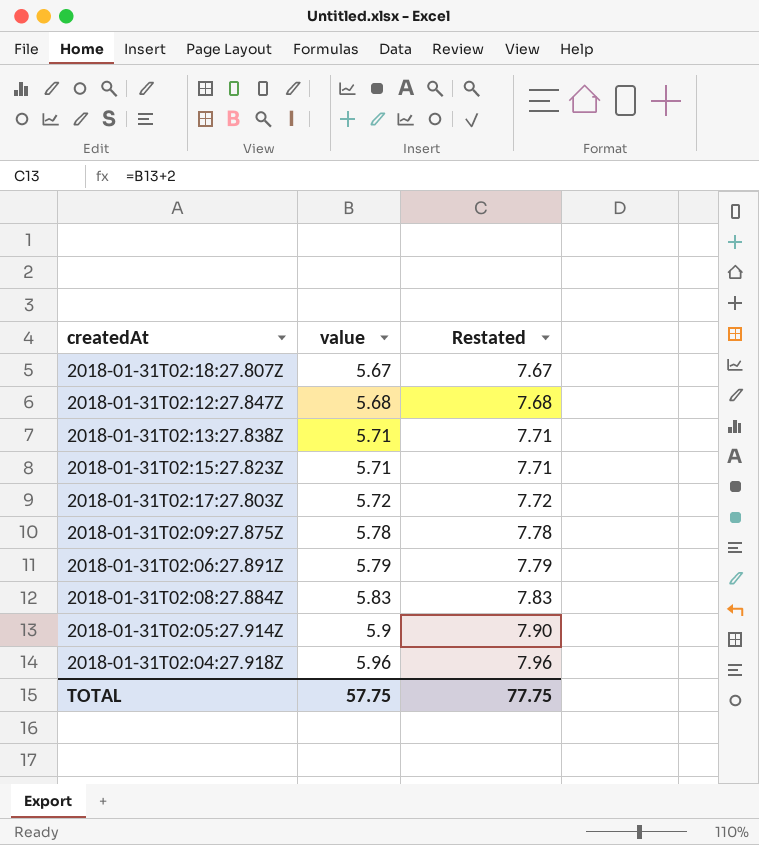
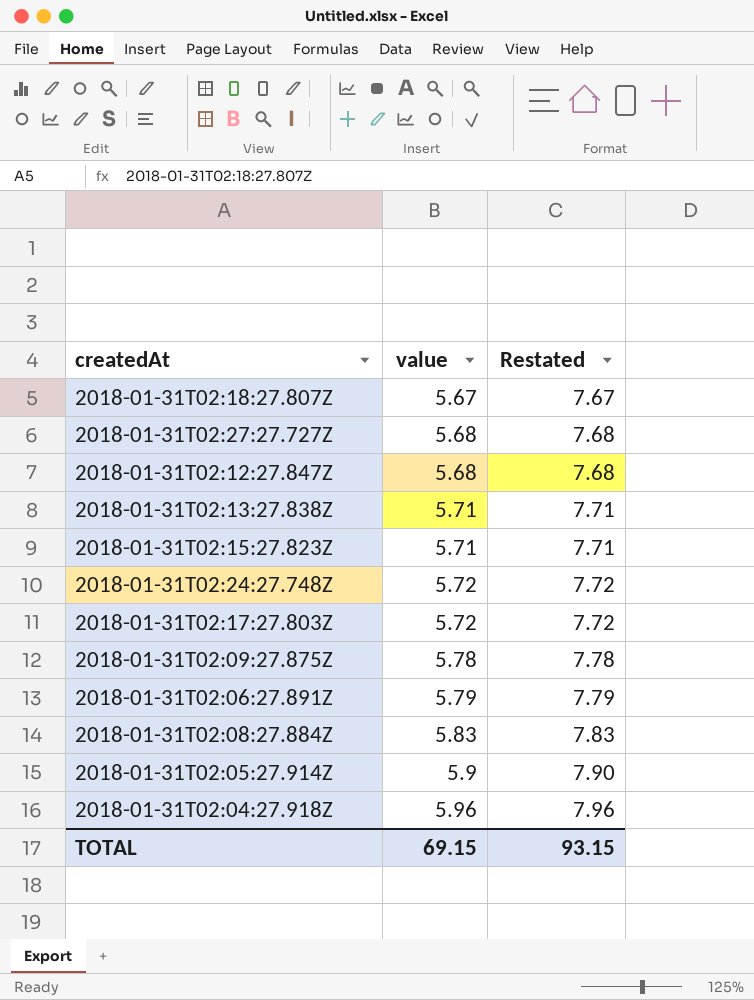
row 2018-01-31T02:27:27.727Z: none -> 5.68 | 7.68
row 2018-01-31T02:24:27.748Z: none -> 5.72 | 7.72
TOTAL | value: 57.75 -> 69.15
TOTAL | Restated: 77.75 -> 93.15

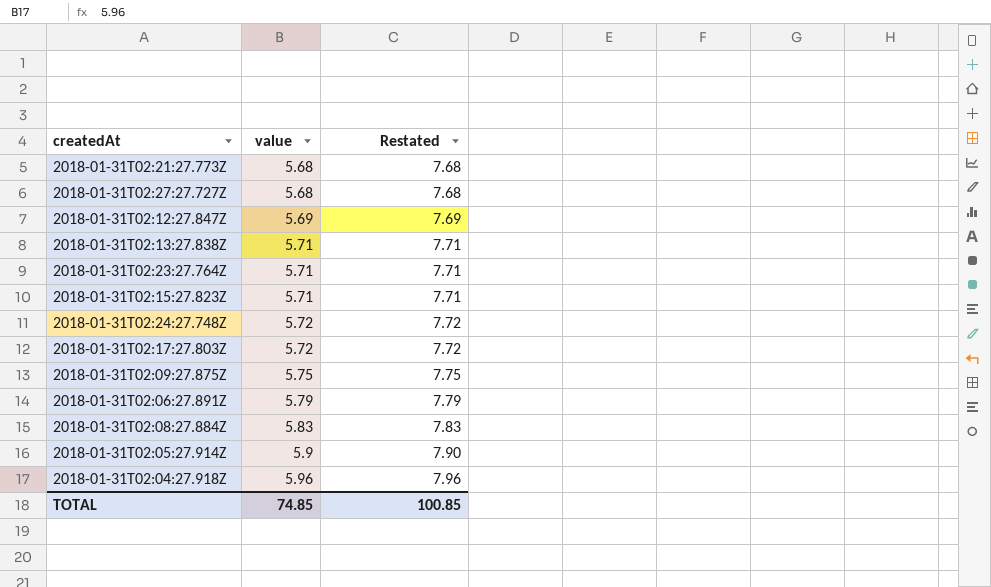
row 2018-01-31T02:18:27.807Z: 5.67 | 7.67 -> none
row 2018-01-31T02:21:27.773Z: none -> 5.68 | 7.68
2018-01-31T02:12:27.847Z | value: 5.68 -> 5.69
2018-01-31T02:12:27.847Z | Restated: 7.68 -> 7.69
row 2018-01-31T02:23:27.764Z: none -> 5.71 | 7.71
2018-01-31T02:09:27.875Z | value: 5.78 -> 5.75
2018-01-31T02:09:27.875Z | Restated: 7.78 -> 7.75
TOTAL | value: 69.15 -> 74.85
TOTAL | Restated: 93.15 -> 100.85

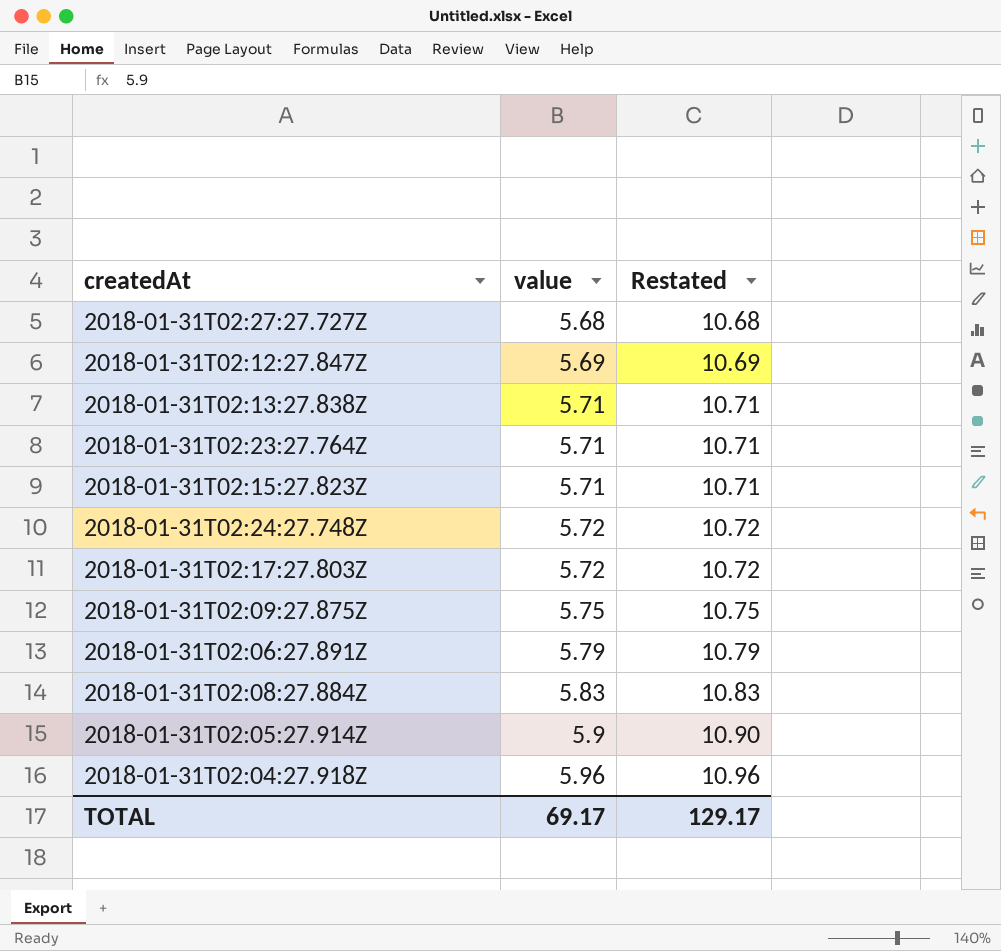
column Restated | formula: [value] + 2 -> [value] + 5
row 2018-01-31T02:21:27.773Z: 5.68 | 7.68 -> none
TOTAL | value: 74.85 -> 69.17
TOTAL | Restated: 100.85 -> 129.17

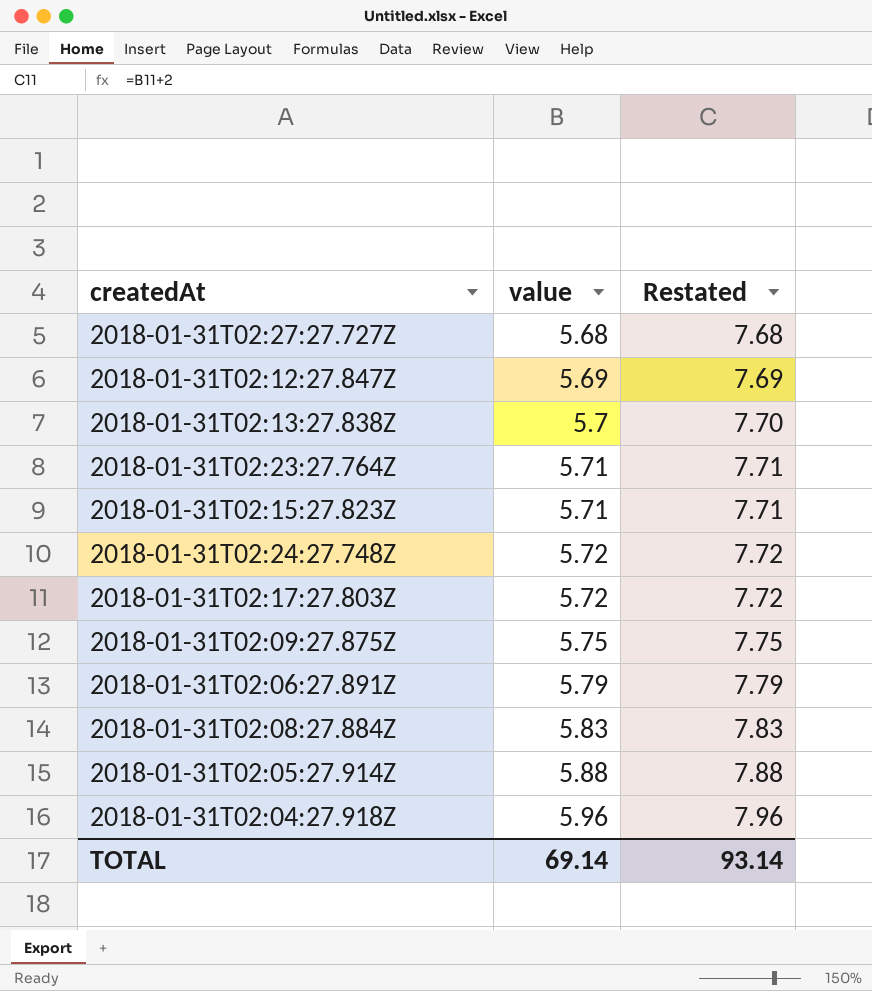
column Restated | formula: [value] + 5 -> [value] + 2
2018-01-31T02:13:27.838Z | value: 5.71 -> 5.7
2018-01-31T02:05:27.914Z | value: 5.9 -> 5.88
TOTAL | value: 69.17 -> 69.14
TOTAL | Restated: 129.17 -> 93.14

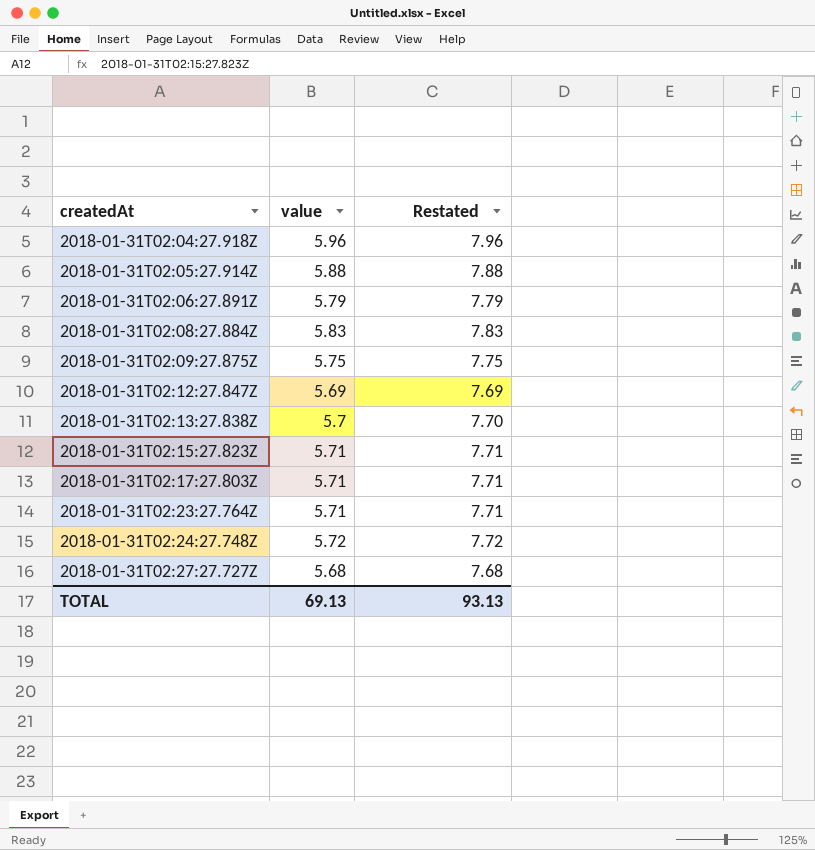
row order: value ascending -> createdAt ascending
2018-01-31T02:17:27.803Z | value: 5.72 -> 5.71
2018-01-31T02:17:27.803Z | Restated: 7.72 -> 7.71
TOTAL | value: 69.14 -> 69.13
TOTAL | Restated: 93.14 -> 93.13

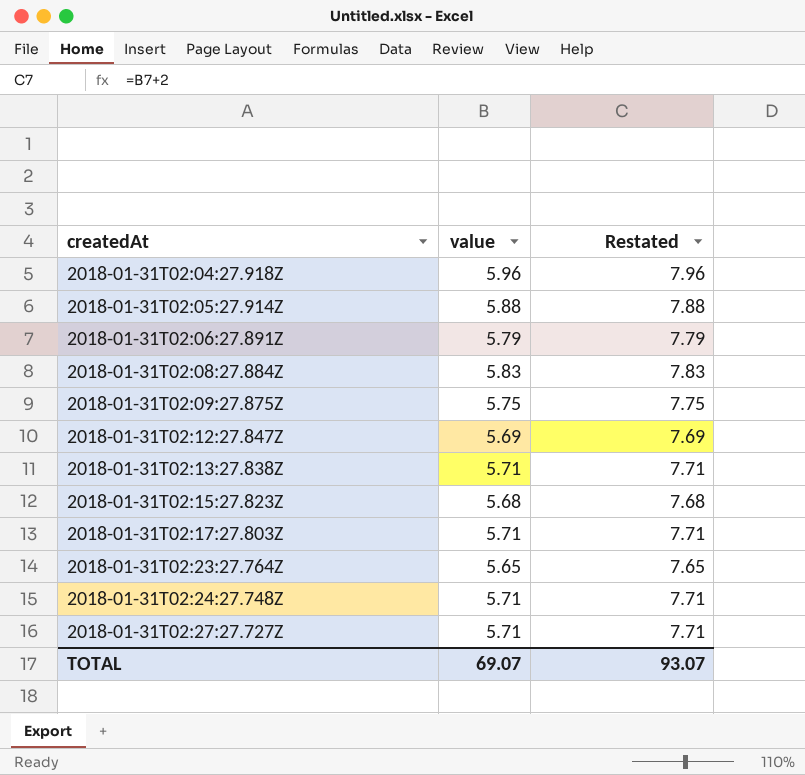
2018-01-31T02:13:27.838Z | value: 5.7 -> 5.71
2018-01-31T02:13:27.838Z | Restated: 7.70 -> 7.71
2018-01-31T02:15:27.823Z | value: 5.71 -> 5.68
2018-01-31T02:15:27.823Z | Restated: 7.71 -> 7.68
2018-01-31T02:23:27.764Z | value: 5.71 -> 5.65
2018-01-31T02:23:27.764Z | Restated: 7.71 -> 7.65
2018-01-31T02:24:27.748Z | value: 5.72 -> 5.71
2018-01-31T02:24:27.748Z | Restated: 7.72 -> 7.71
2018-01-31T02:27:27.727Z | value: 5.68 -> 5.71
2018-01-31T02:27:27.727Z | Restated: 7.68 -> 7.71
TOTAL | value: 69.13 -> 69.07
TOTAL | Restated: 93.13 -> 93.07

